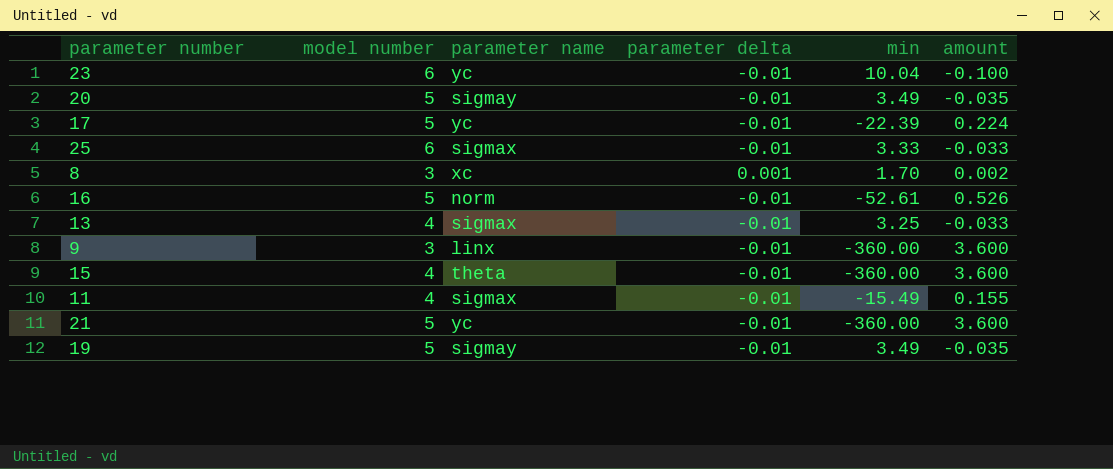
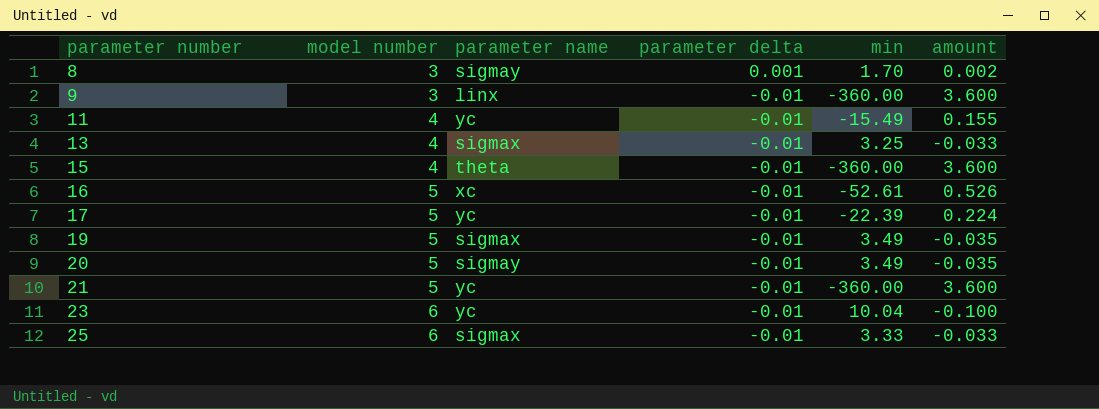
row order: none -> parameter number ascending
8 | parameter name: xc -> sigmay
11 | parameter name: sigmax -> yc
16 | parameter name: norm -> xc
19 | parameter name: sigmay -> sigmax

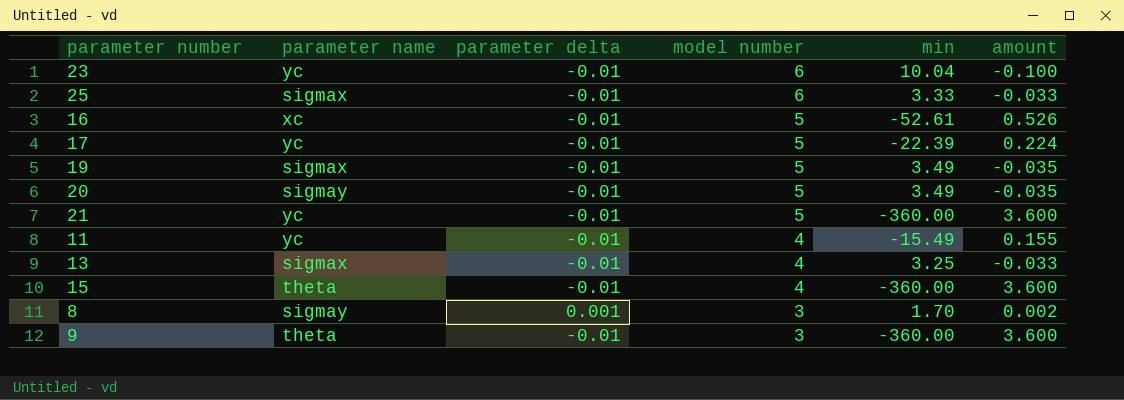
row order: parameter number ascending -> model number descending
column model number | position: 2 -> 4
9 | parameter name: linx -> theta

